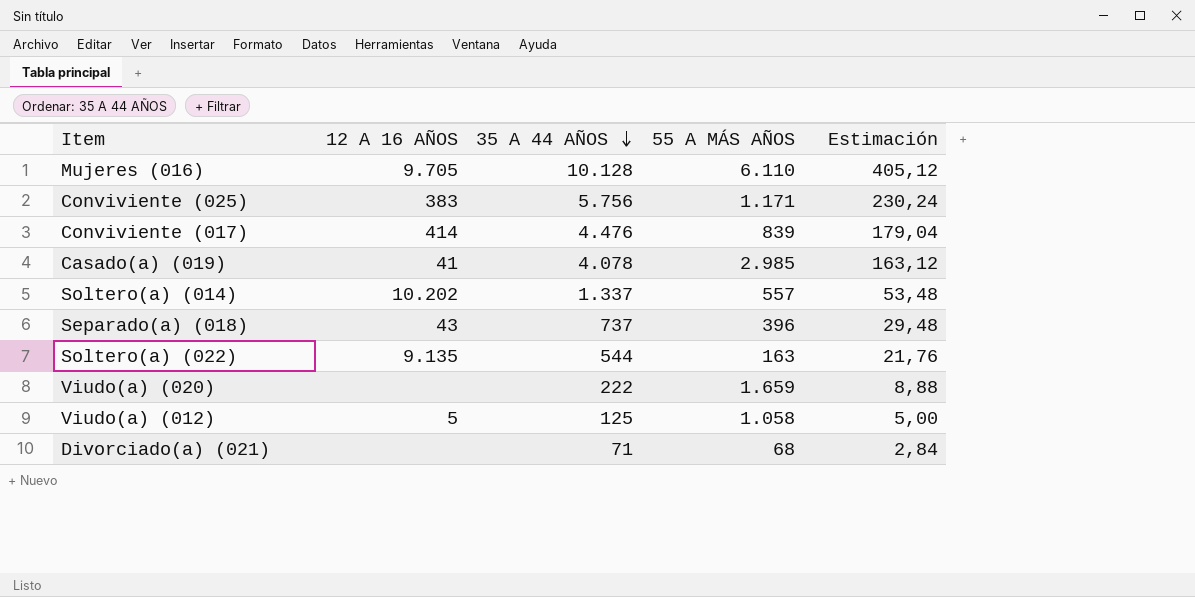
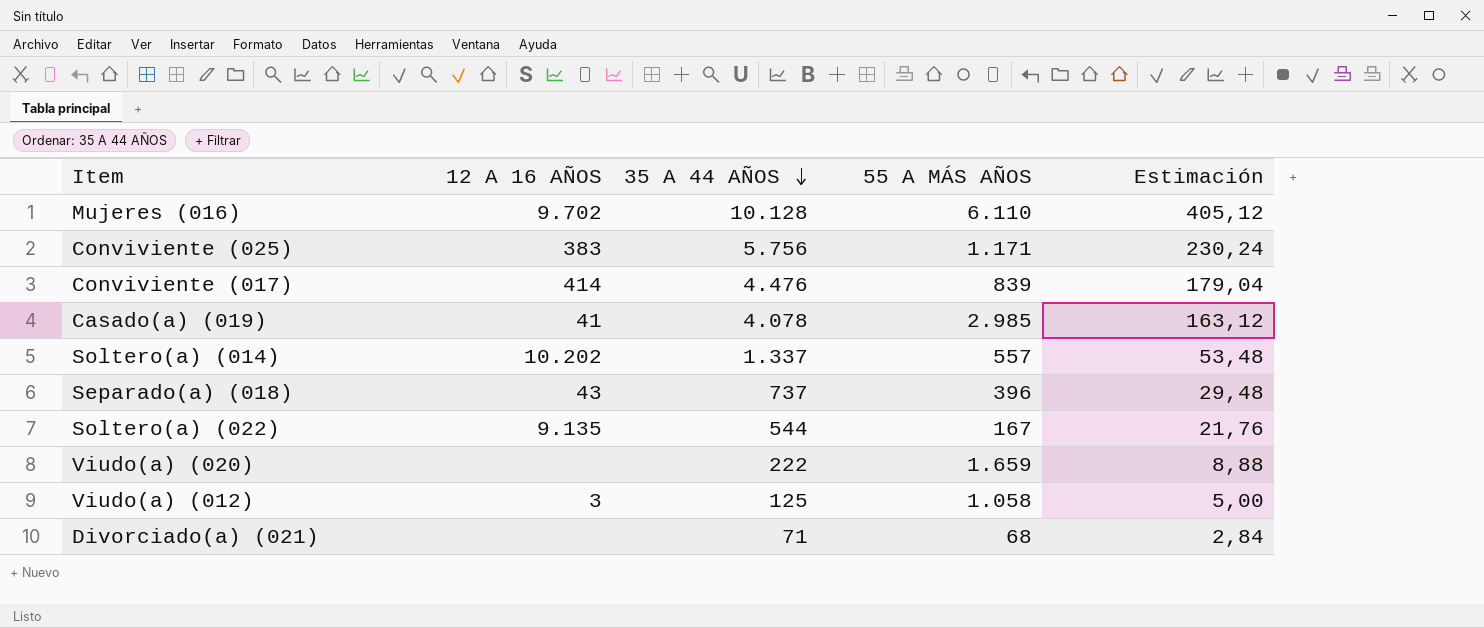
Mujeres (016) | 12 A 16 AÑOS: 9.705 -> 9.702
Soltero(a) (022) | 55 A MÁS AÑOS: 163 -> 167
Viudo(a) (012) | 12 A 16 AÑOS: 5 -> 3

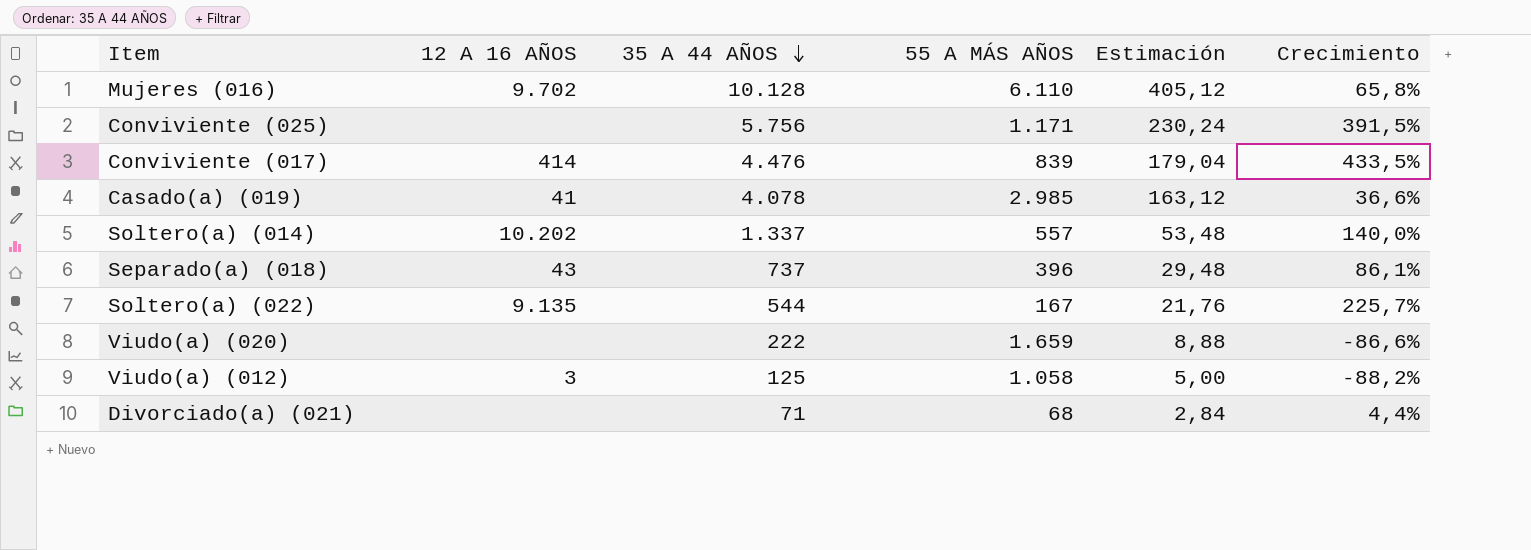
column Crecimiento | formula: none -> ([35 A 44 AÑOS] - [55 A MÁS AÑOS]) / [55 A MÁS AÑOS]
Conviviente (025) | 12 A 16 AÑOS: 383 -> none

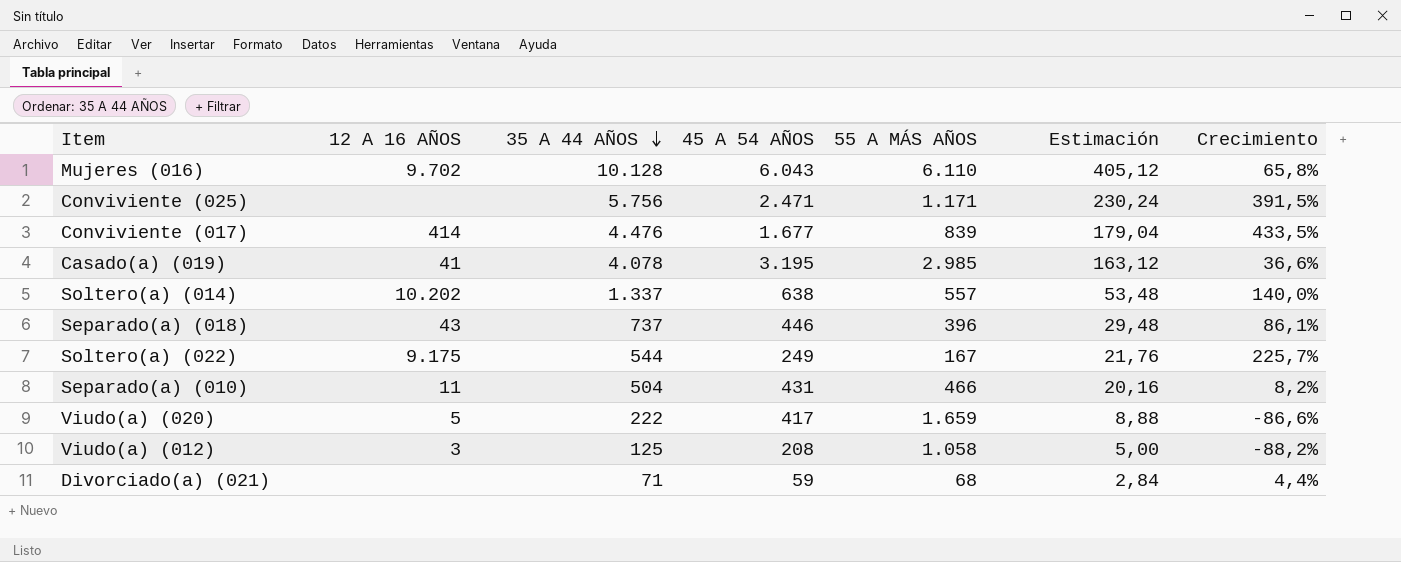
column 45 A 54 AÑOS | position: none -> 4
Soltero(a) (022) | 12 A 16 AÑOS: 9.135 -> 9.175
row Separado(a) (010): none -> 11 | 504 | 431 | 466 | 20,16 | 8,2%
Viudo(a) (020) | 12 A 16 AÑOS: none -> 5

